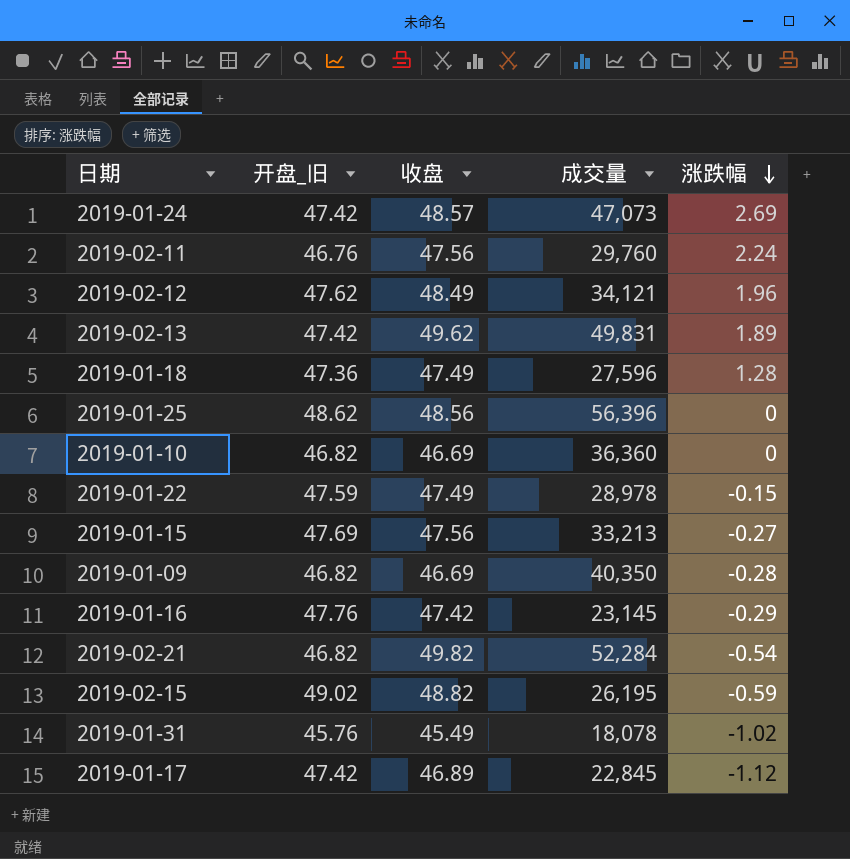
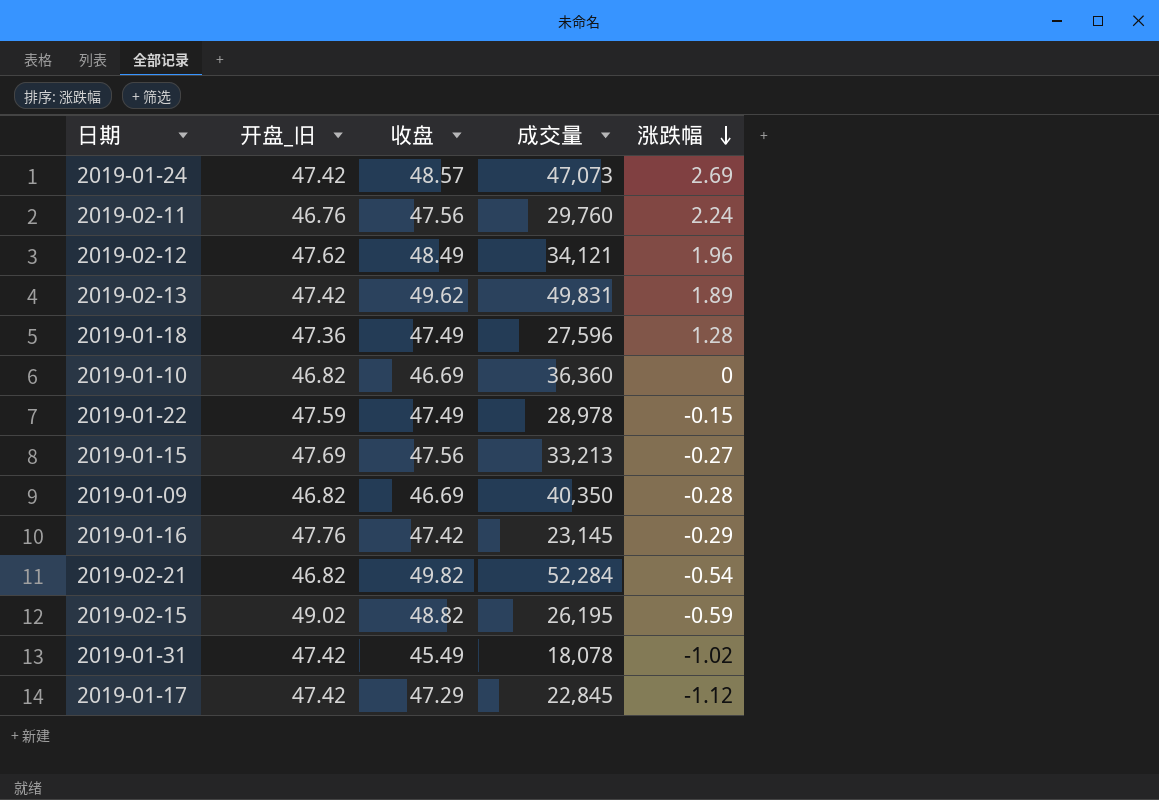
row 2019-01-25: 48.62 | 48.56 | 56,396 | 0 -> none
2019-01-31 | 开盘_旧: 45.76 -> 47.42
2019-01-17 | 收盘: 46.89 -> 47.29

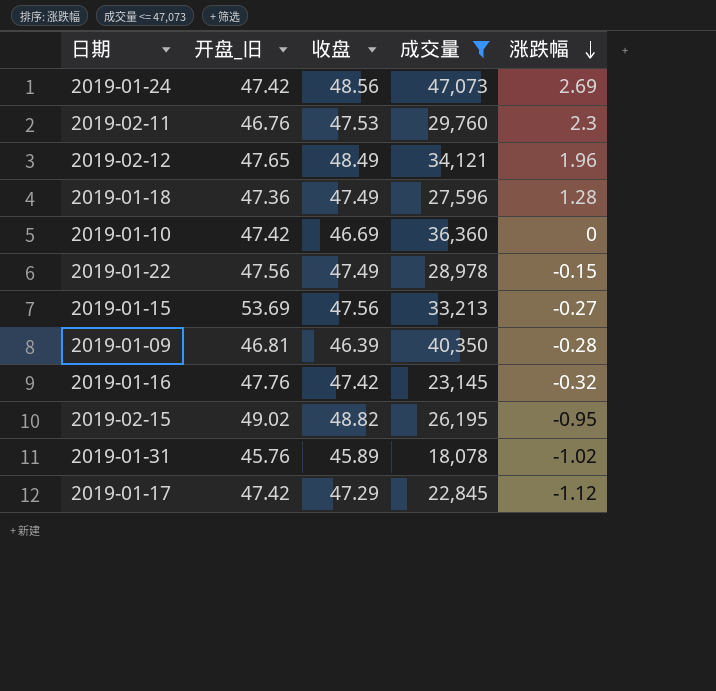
filter: none -> 成交量 <= 47,073
2019-01-24 | 收盘: 48.57 -> 48.56
2019-02-11 | 收盘: 47.56 -> 47.53
2019-02-11 | 涨跌幅: 2.24 -> 2.3
2019-02-12 | 开盘_旧: 47.62 -> 47.65
2019-01-10 | 开盘_旧: 46.82 -> 47.42
2019-01-22 | 开盘_旧: 47.59 -> 47.56
2019-01-15 | 开盘_旧: 47.69 -> 53.69
2019-01-09 | 开盘_旧: 46.82 -> 46.81
2019-01-09 | 收盘: 46.69 -> 46.39
2019-01-16 | 涨跌幅: -0.29 -> -0.32
2019-02-15 | 涨跌幅: -0.59 -> -0.95
2019-01-31 | 开盘_旧: 47.42 -> 45.76
2019-01-31 | 收盘: 45.49 -> 45.89

